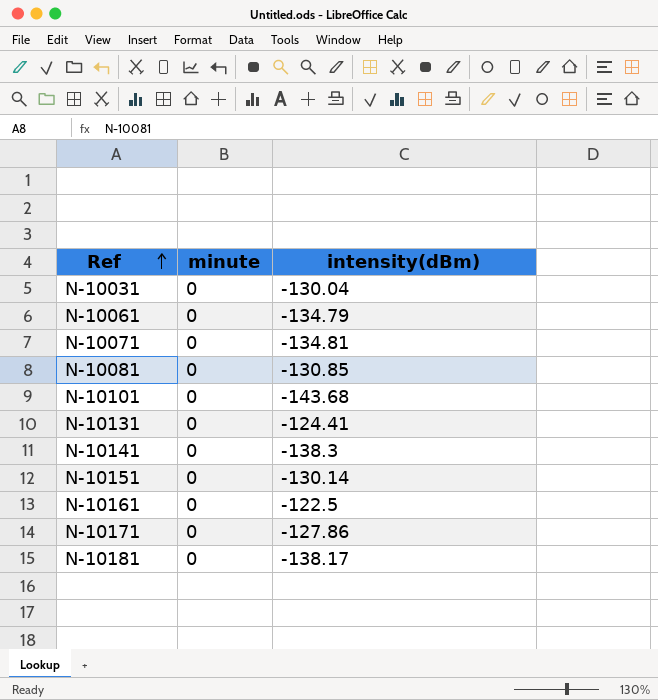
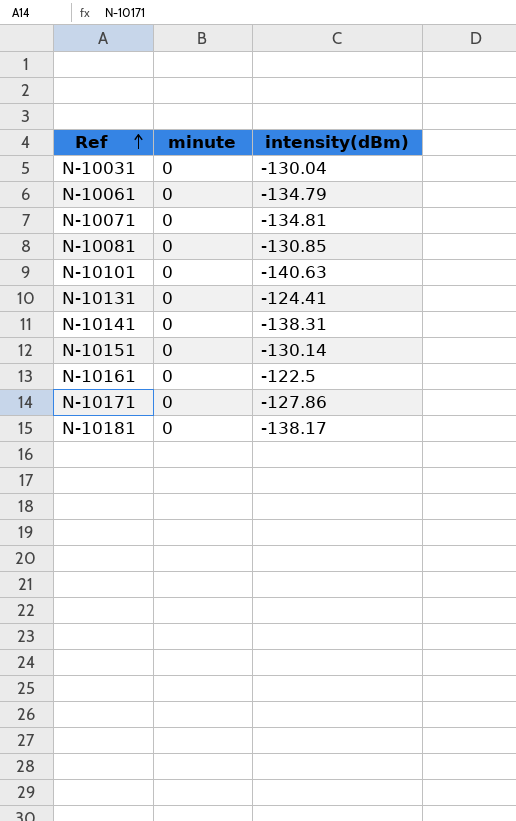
N-10101 | intensity(dBm): -143.68 -> -140.63
N-10141 | intensity(dBm): -138.3 -> -138.31

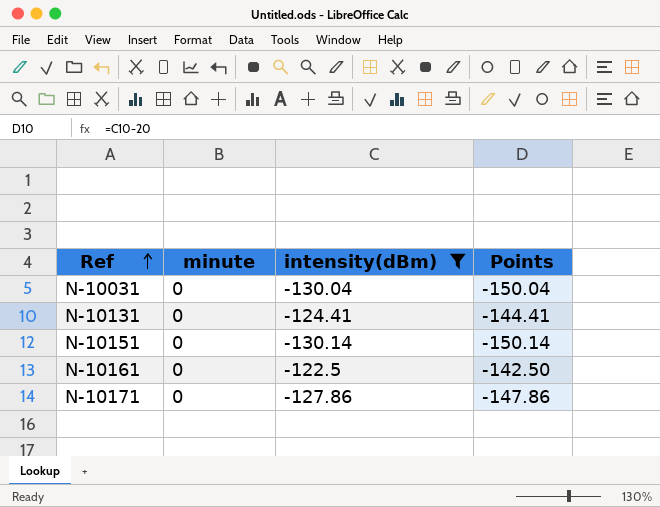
filter: none -> intensity(dBm) >= -130.14
column Points | formula: none -> [intensity(dBm)] - 20

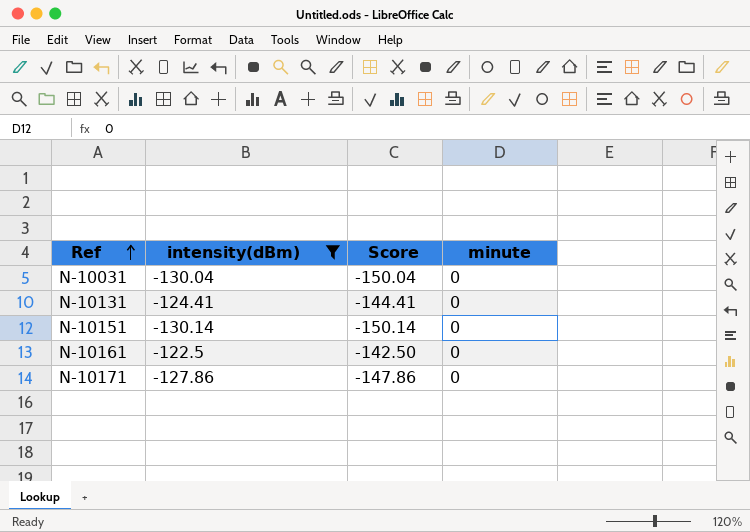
column name: Points -> Score
column minute | position: 2 -> 4

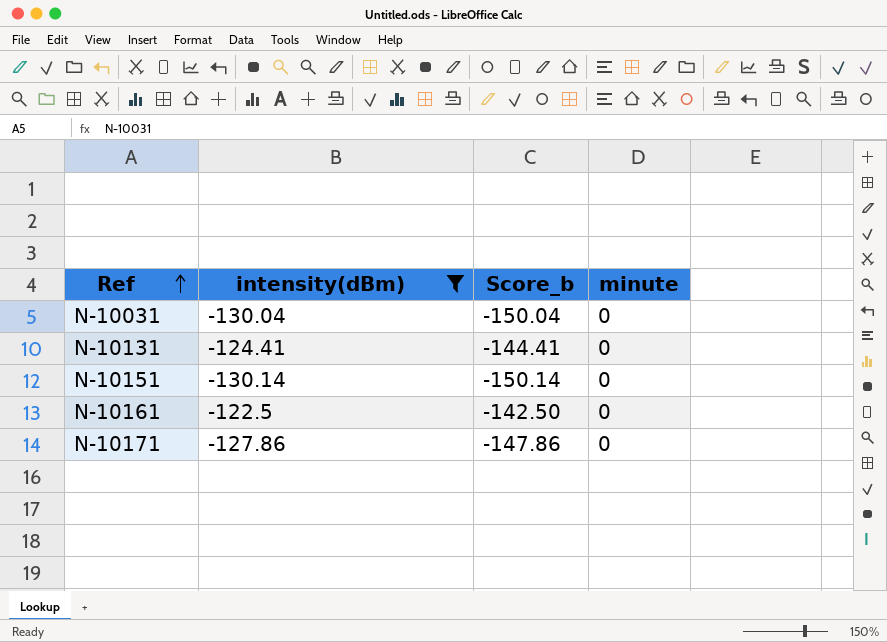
column name: Score -> Score_b

